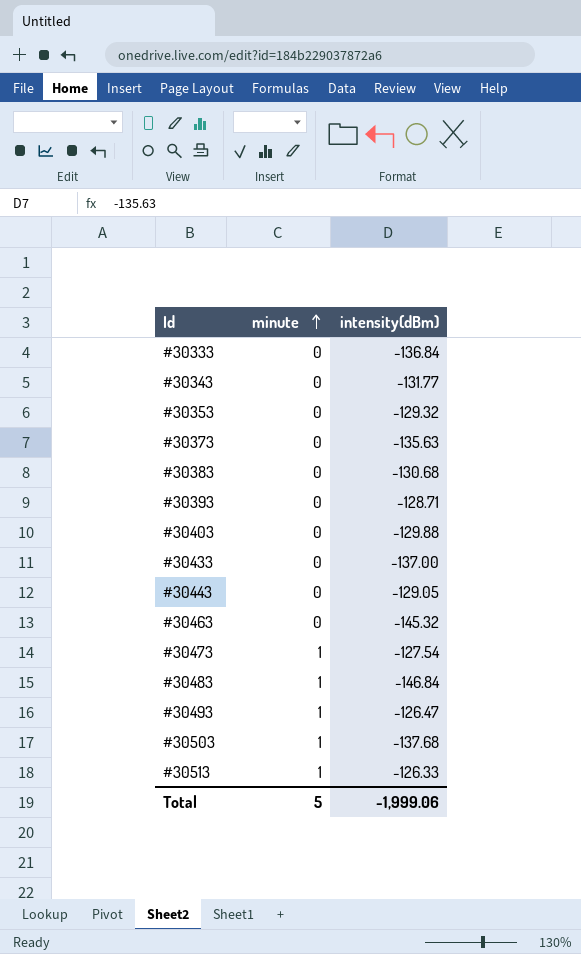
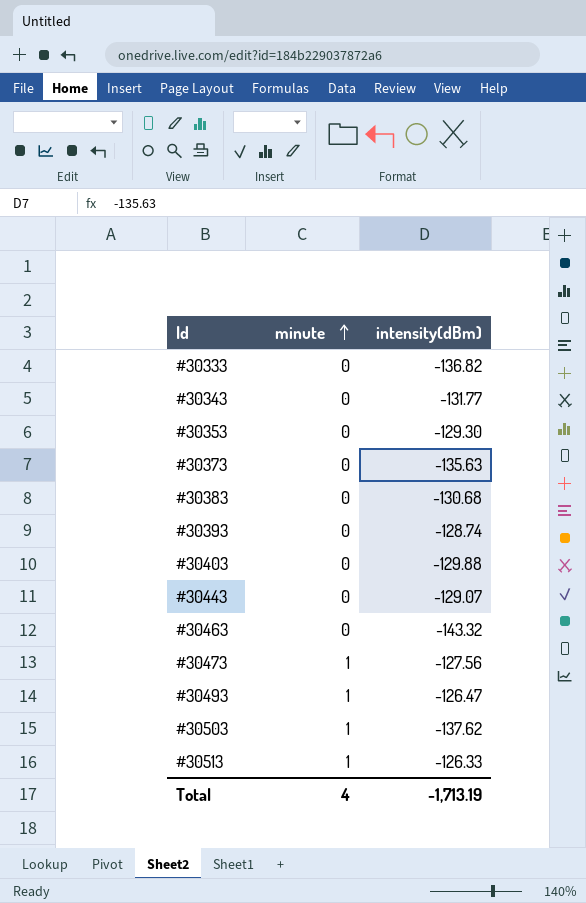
row #30433: 0 | -137.00 -> none
row #30483: 1 | -146.84 -> none
#30333 | intensity(dBm): -136.84 -> -136.82
#30353 | intensity(dBm): -129.32 -> -129.30
#30393 | intensity(dBm): -128.71 -> -128.74
#30443 | intensity(dBm): -129.05 -> -129.07
#30463 | intensity(dBm): -145.32 -> -143.32
#30473 | intensity(dBm): -127.54 -> -127.56
#30503 | intensity(dBm): -137.68 -> -137.62
Total | minute: 5 -> 4
Total | intensity(dBm): -1,999.06 -> -1,713.19

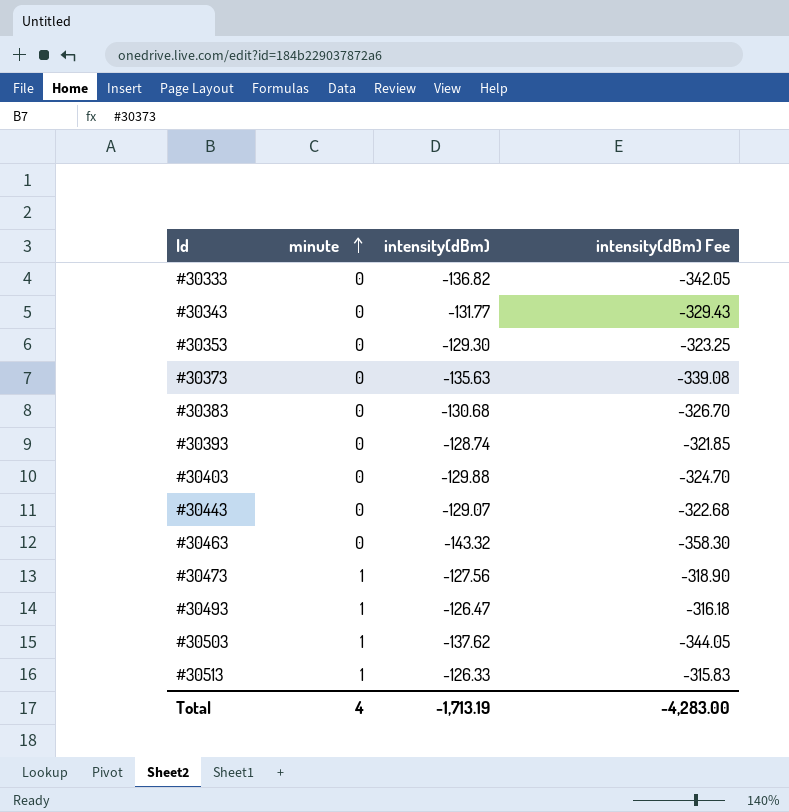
column intensity(dBm) Fee | formula: none -> [intensity(dBm)] * 2.5

